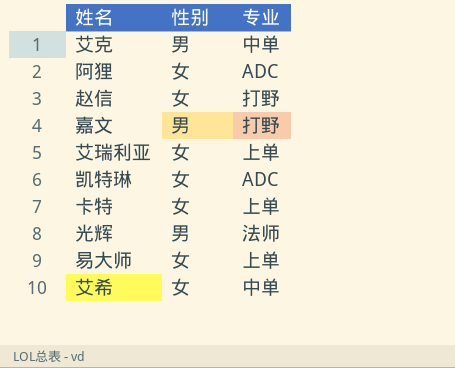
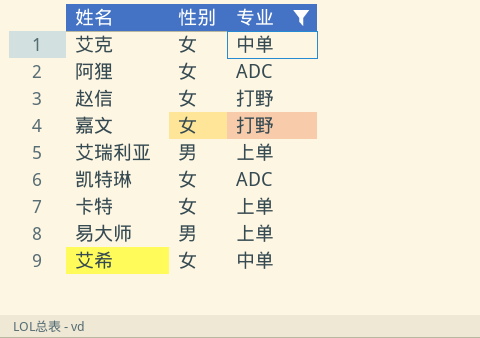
filter: none -> 专业 != 法师
艾克 | 性别: 男 -> 女
嘉文 | 性别: 男 -> 女
艾瑞利亚 | 性别: 女 -> 男
易大师 | 性别: 女 -> 男

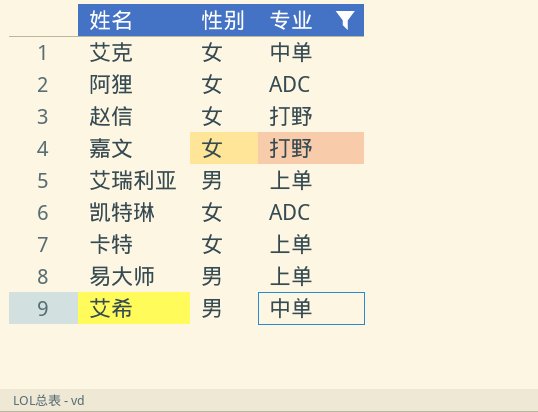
艾希 | 性别: 女 -> 男

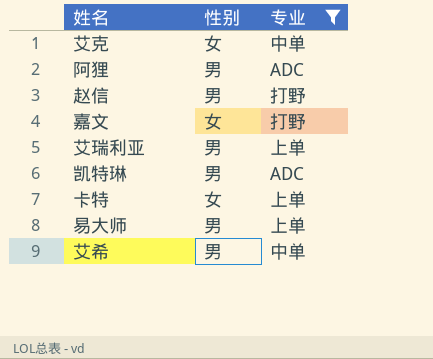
阿狸 | 性别: 女 -> 男
赵信 | 性别: 女 -> 男
凯特琳 | 性别: 女 -> 男

